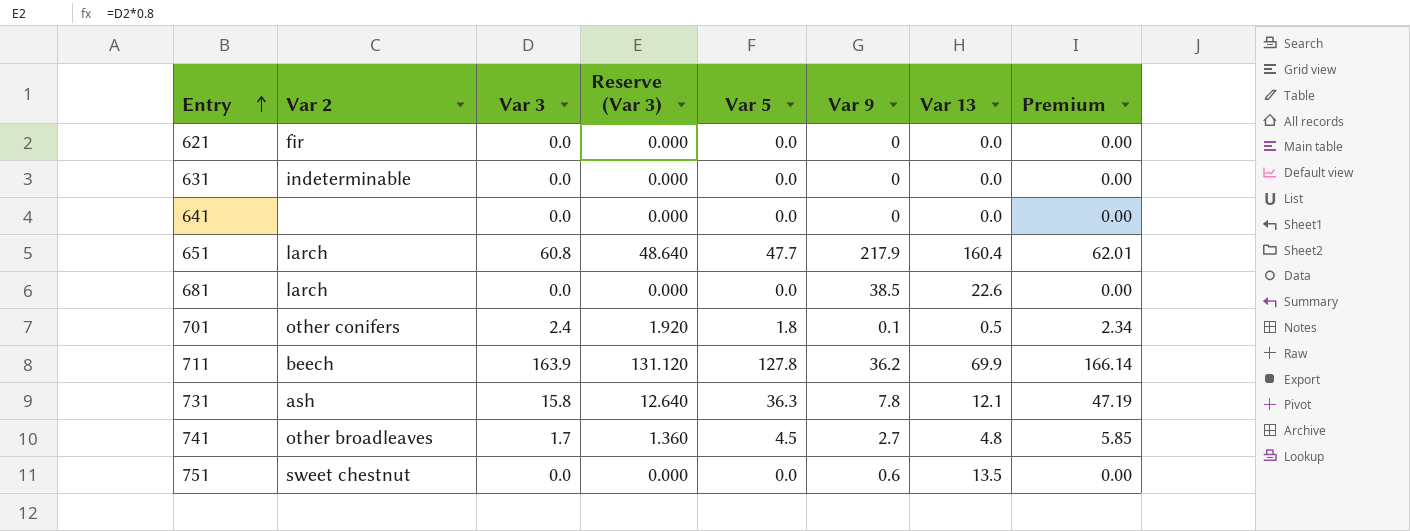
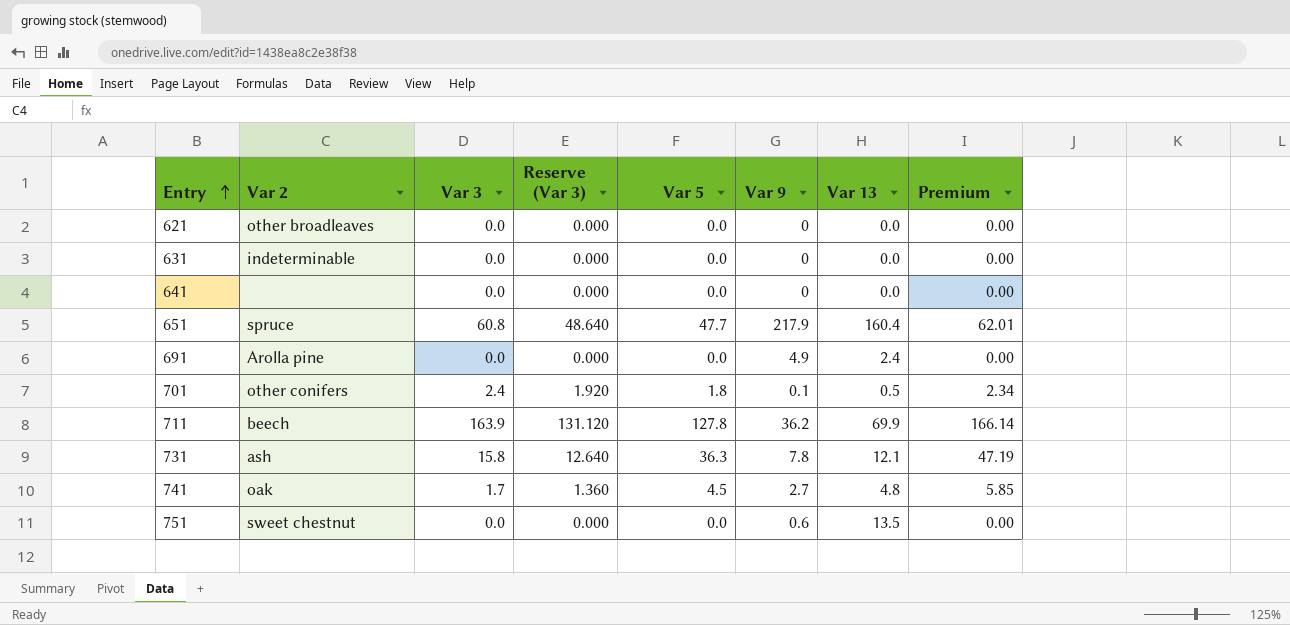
row 681: larch | 0.0 | 0.000 | 0.0 | 38.5 | 22.6 | 0.00 -> none
621 | Var 2: fir -> other broadleaves
651 | Var 2: larch -> spruce
row 691: none -> Arolla pine | 0.0 | 0.000 | 0.0 | 4.9 | 2.4 | 0.00
741 | Var 2: other broadleaves -> oak

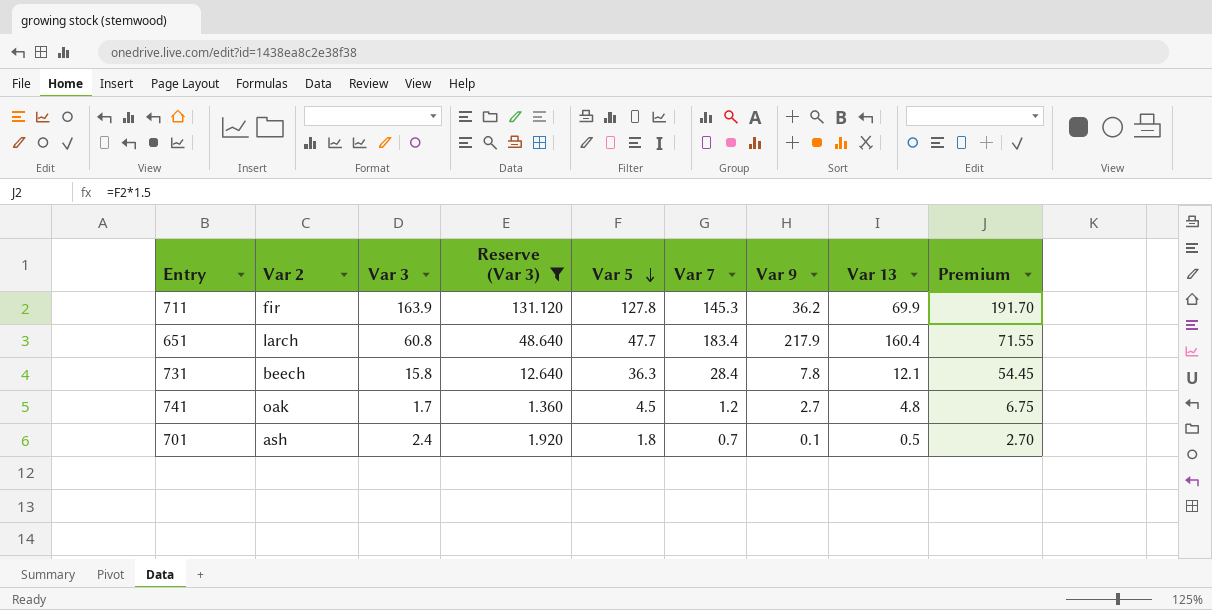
filter: none -> Reserve (Var 3) != 0.000
row order: Entry ascending -> Var 5 descending
column Var 7 | position: none -> 6
column Premium | formula: [Var 5] * 1.3 -> [Var 5] * 1.5
711 | Var 2: beech -> fir
651 | Var 2: spruce -> larch
731 | Var 2: ash -> beech
701 | Var 2: other conifers -> ash

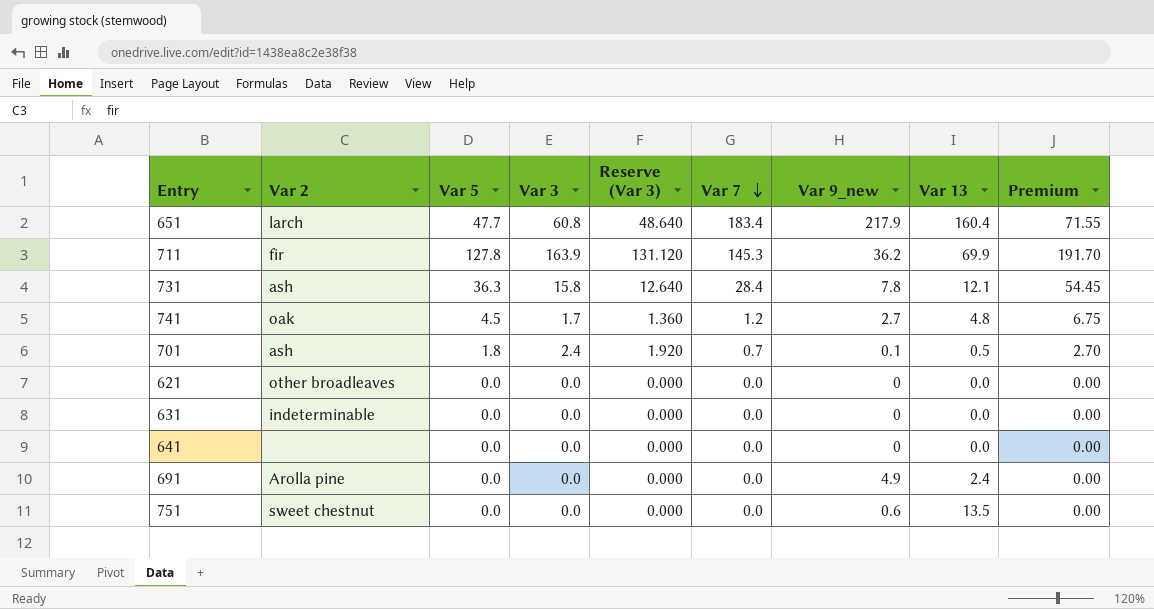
filter: Reserve (Var 3) != 0.000 -> none
row order: Var 5 descending -> Var 7 descending
column Var 5 | position: 5 -> 3
column name: Var 9 -> Var 9_new
731 | Var 2: beech -> ash

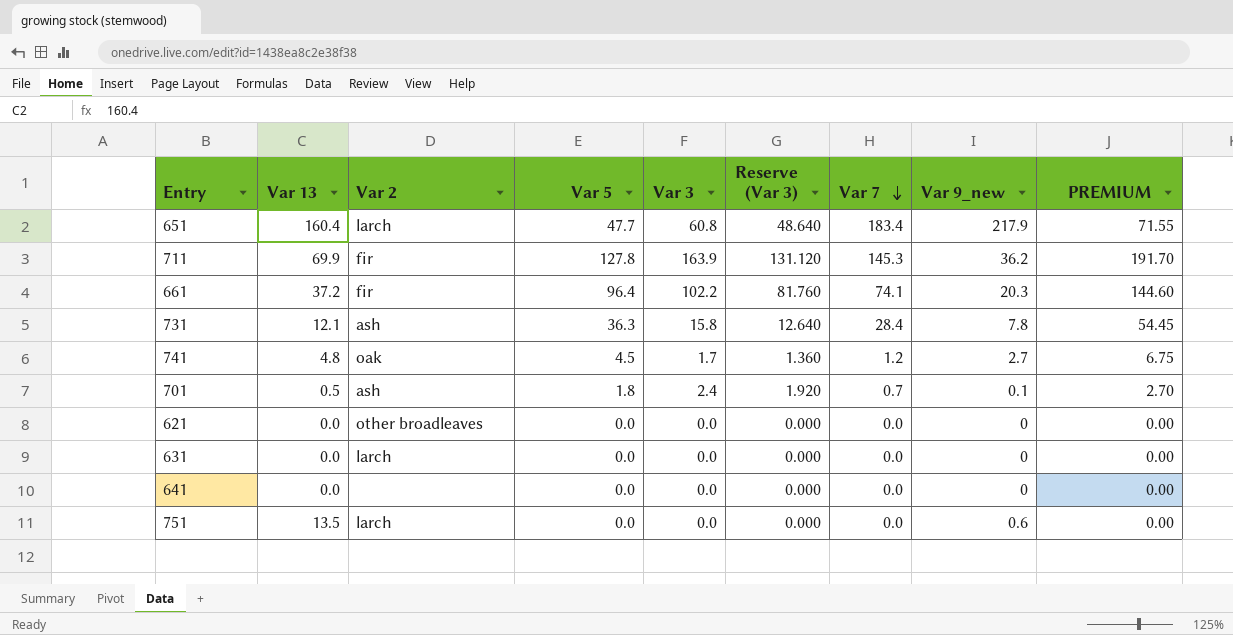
column Var 13 | position: 8 -> 2
column name: Premium -> PREMIUM
row 691: Arolla pine | 0.0 | 0.0 | 0.000 | 0.0 | 4.9 | 2.4 | 0.00 -> none
row 661: none -> 37.2 | fir | 96.4 | 102.2 | 81.760 | 74.1 | 20.3 | 144.60
631 | Var 2: indeterminable -> larch
751 | Var 2: sweet chestnut -> larch

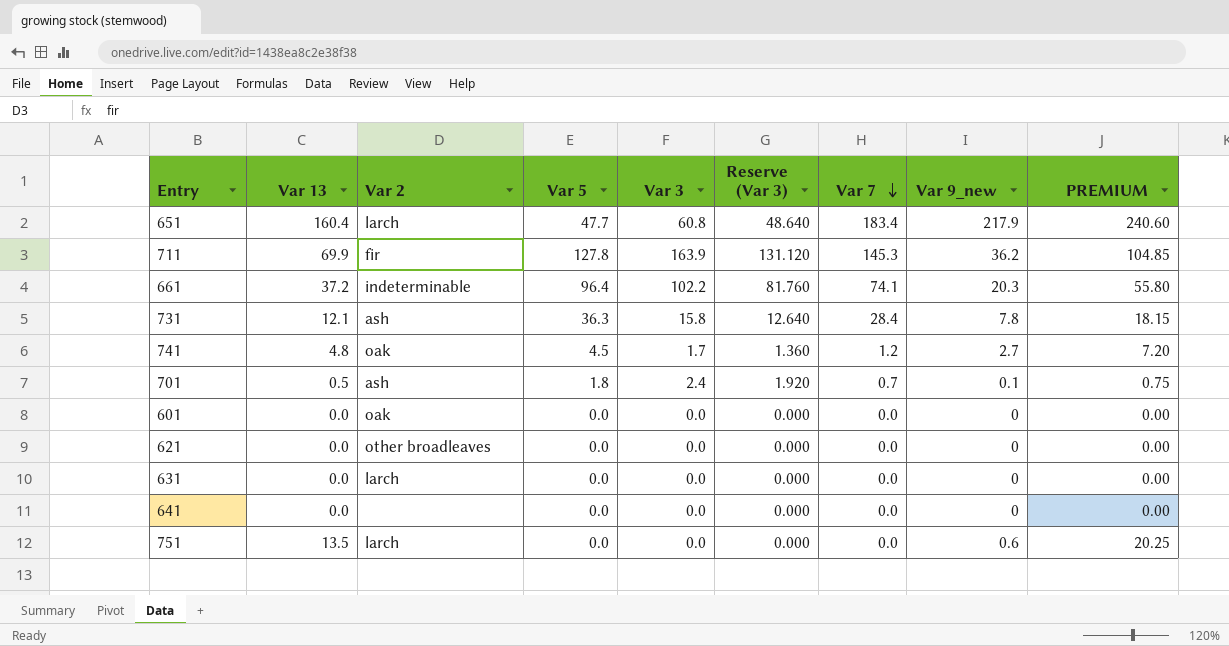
column PREMIUM | formula: [Var 5] * 1.5 -> [Var 13] * 1.5
661 | Var 2: fir -> indeterminable
row 601: none -> 0.0 | oak | 0.0 | 0.0 | 0.000 | 0.0 | 0 | 0.00

